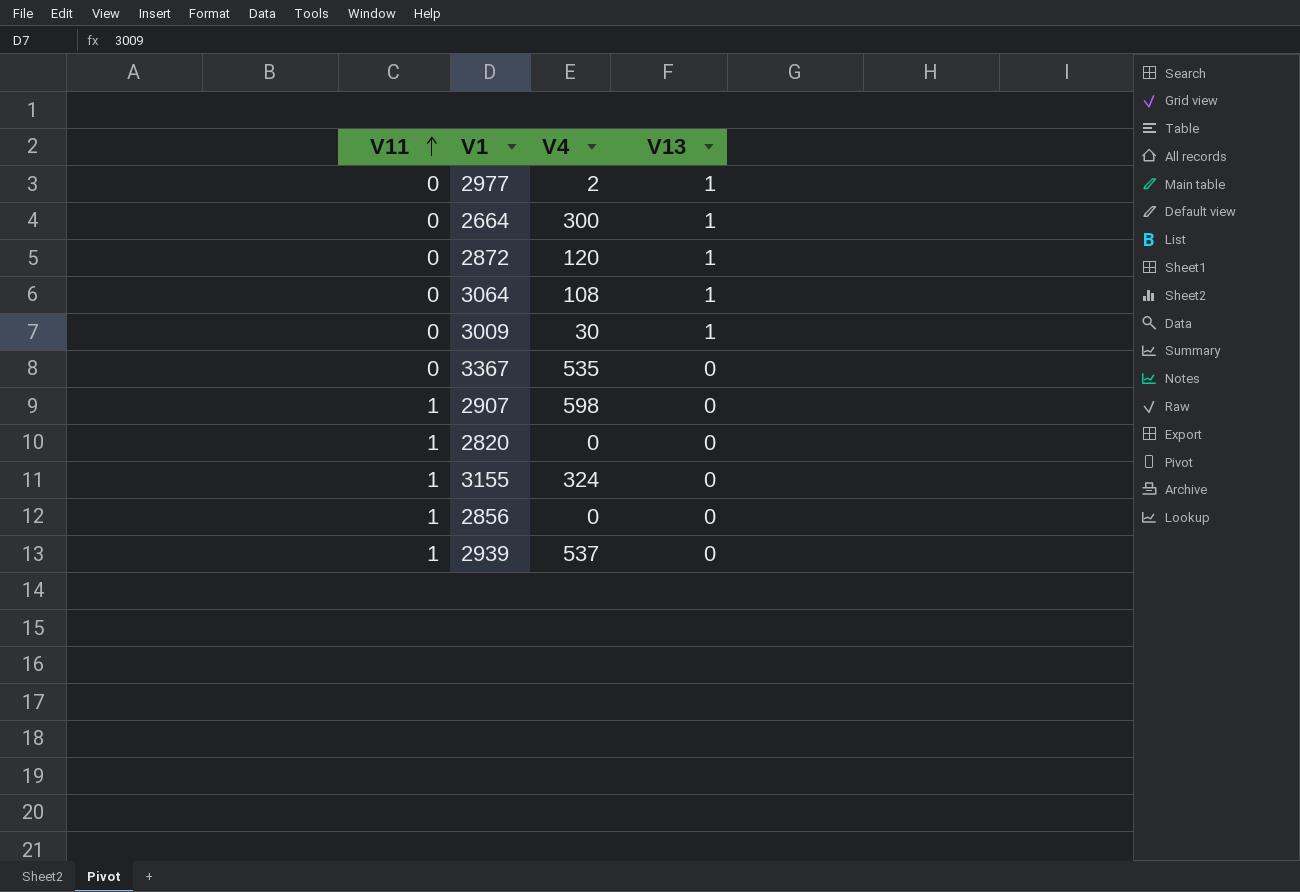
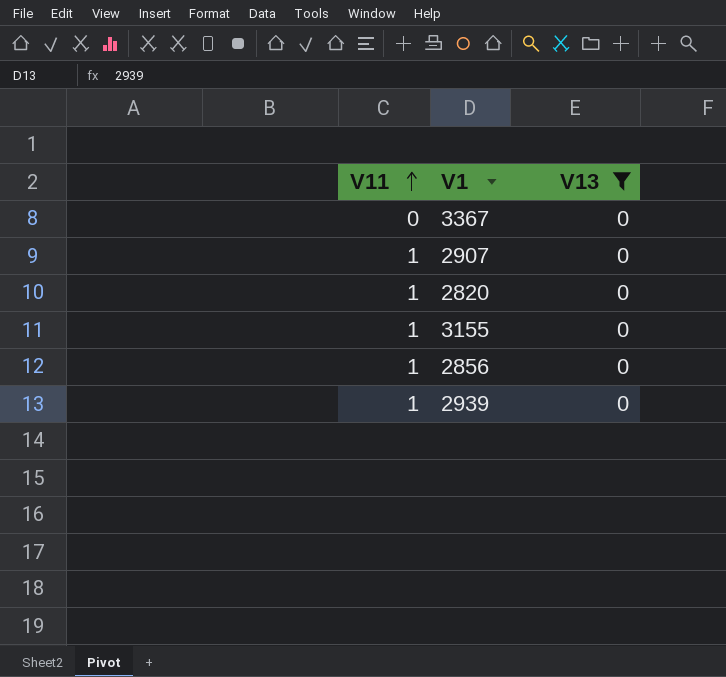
filter: none -> V13 = 0
column V4 | position: 3 -> none

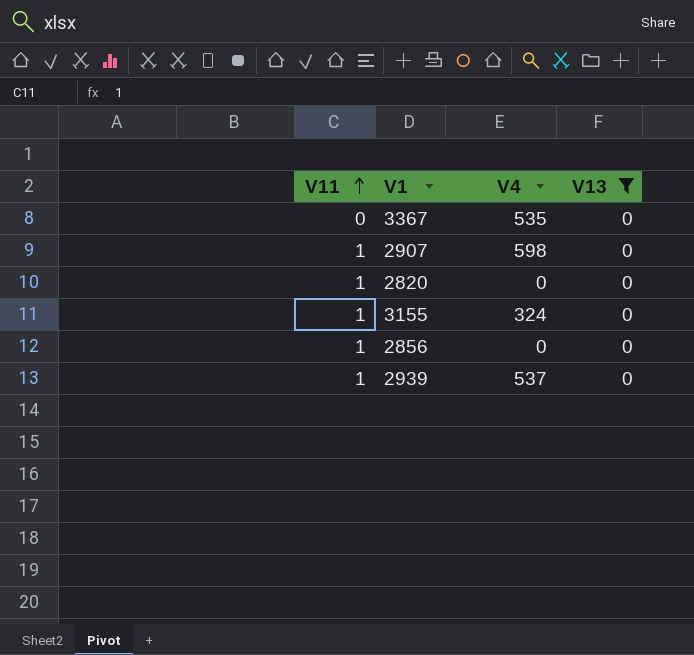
column V4 | position: none -> 3

